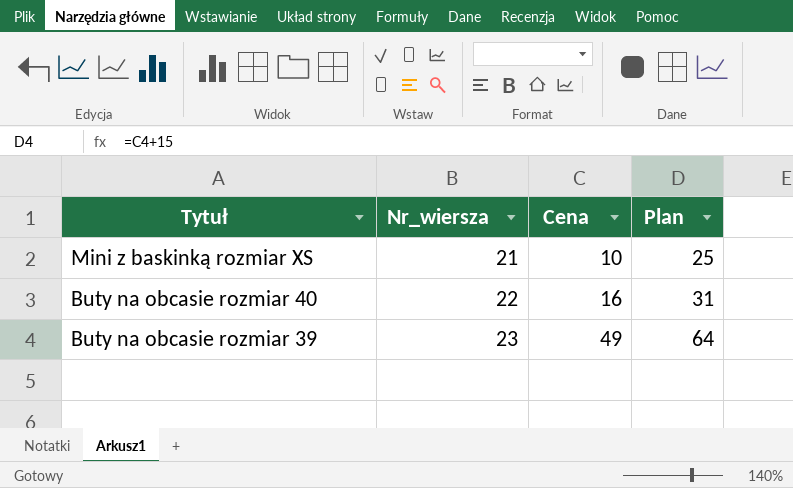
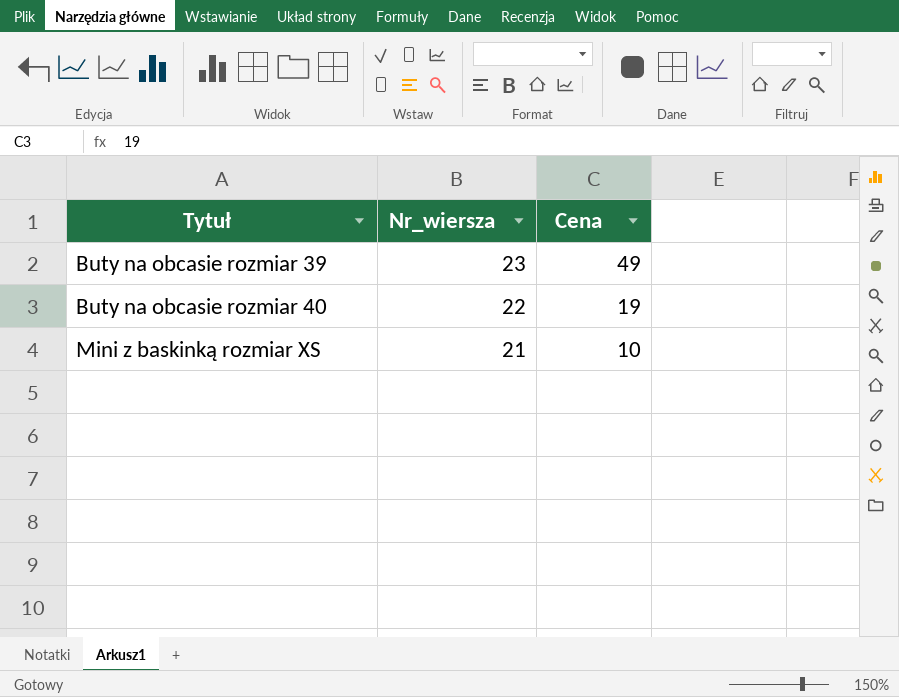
row order: Tytuł descending -> Tytuł ascending
column Plan | formula: [Cena] + 15 -> none
Buty na obcasie rozmiar 40 | Cena: 16 -> 19

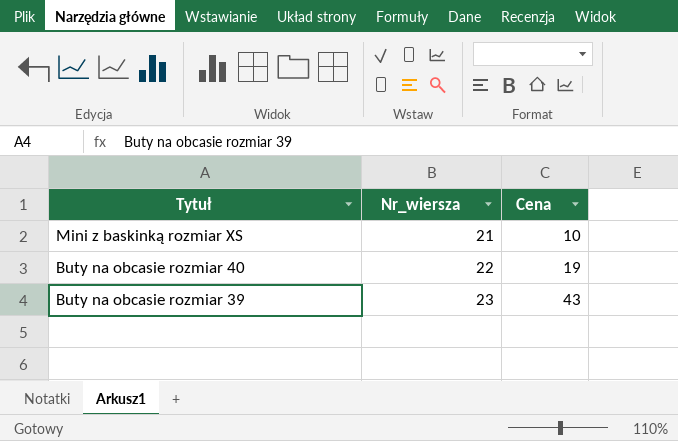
row order: Tytuł ascending -> Tytuł descending
Buty na obcasie rozmiar 39 | Cena: 49 -> 43

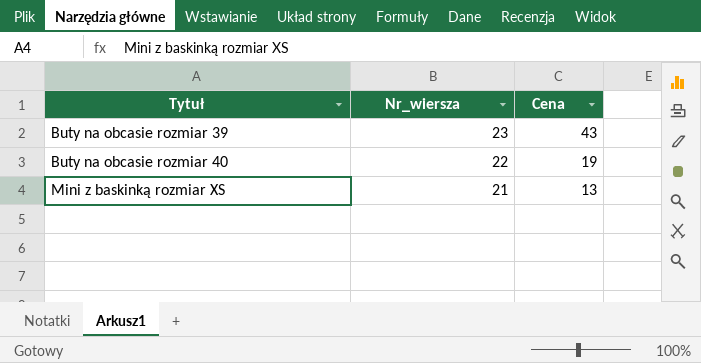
row order: Tytuł descending -> Tytuł ascending
Mini z baskinką rozmiar XS | Cena: 10 -> 13

